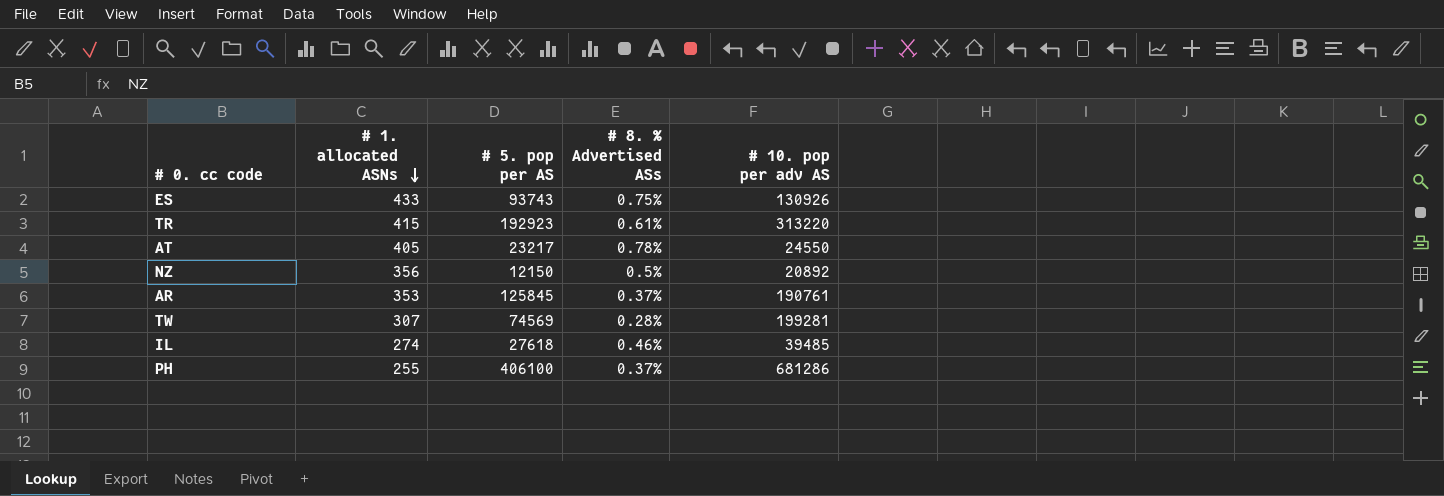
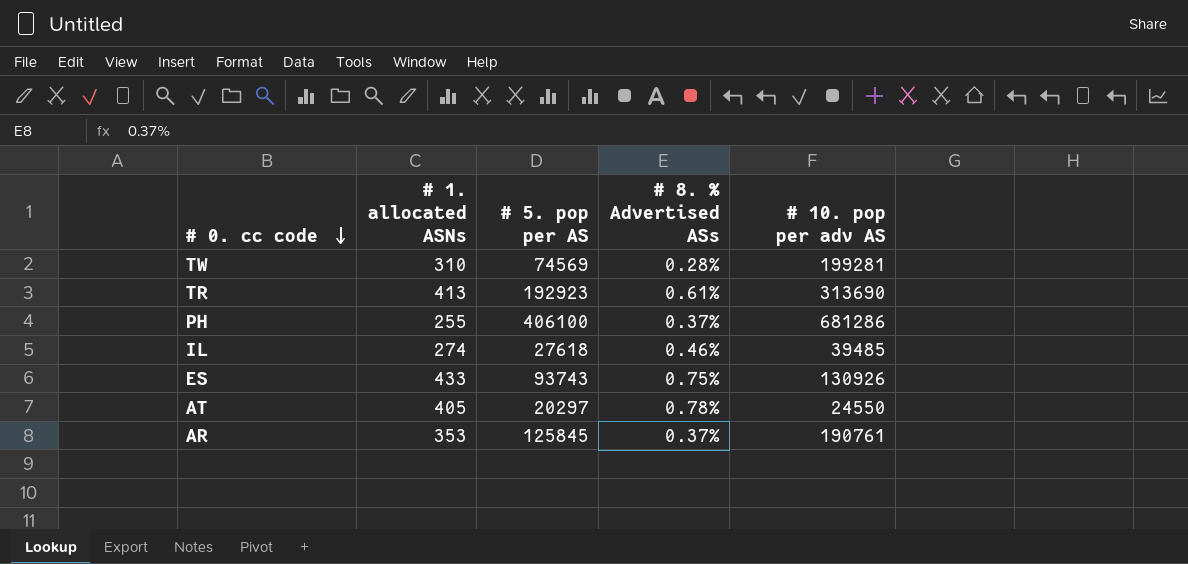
row order: # 1. allocated ASNs descending -> # 0. cc code descending
row NZ: 356 | 12150 | 0.5% | 20892 -> none
TW | # 1. allocated ASNs: 307 -> 310
TR | # 1. allocated ASNs: 415 -> 413
TR | # 10. pop per adv AS: 313220 -> 313690
AT | # 5. pop per AS: 23217 -> 20297

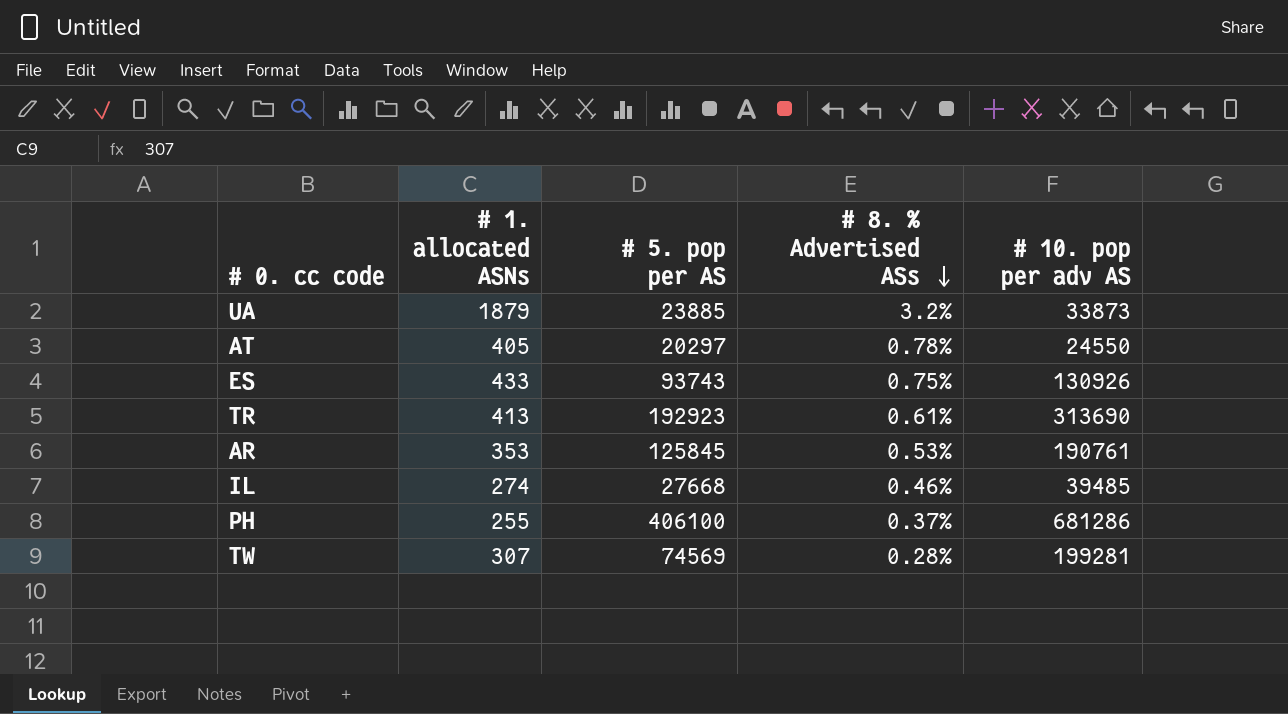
row order: # 0. cc code descending -> # 8. % Advertised ASs descending
row UA: none -> 1879 | 23885 | 3.2% | 33873
AR | # 8. % Advertised ASs: 0.37% -> 0.53%
IL | # 5. pop per AS: 27618 -> 27668
TW | # 1. allocated ASNs: 310 -> 307

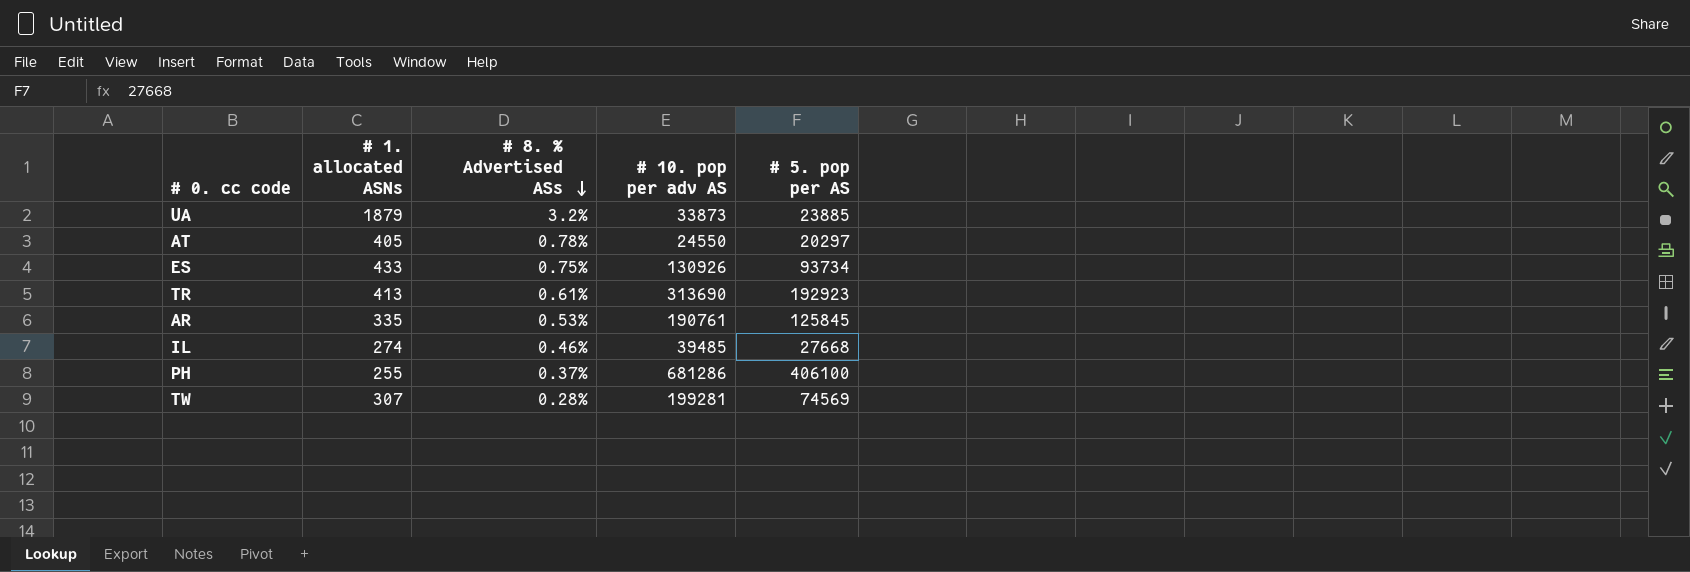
column # 5. pop per AS | position: 3 -> 5
ES | # 5. pop per AS: 93743 -> 93734
AR | # 1. allocated ASNs: 353 -> 335

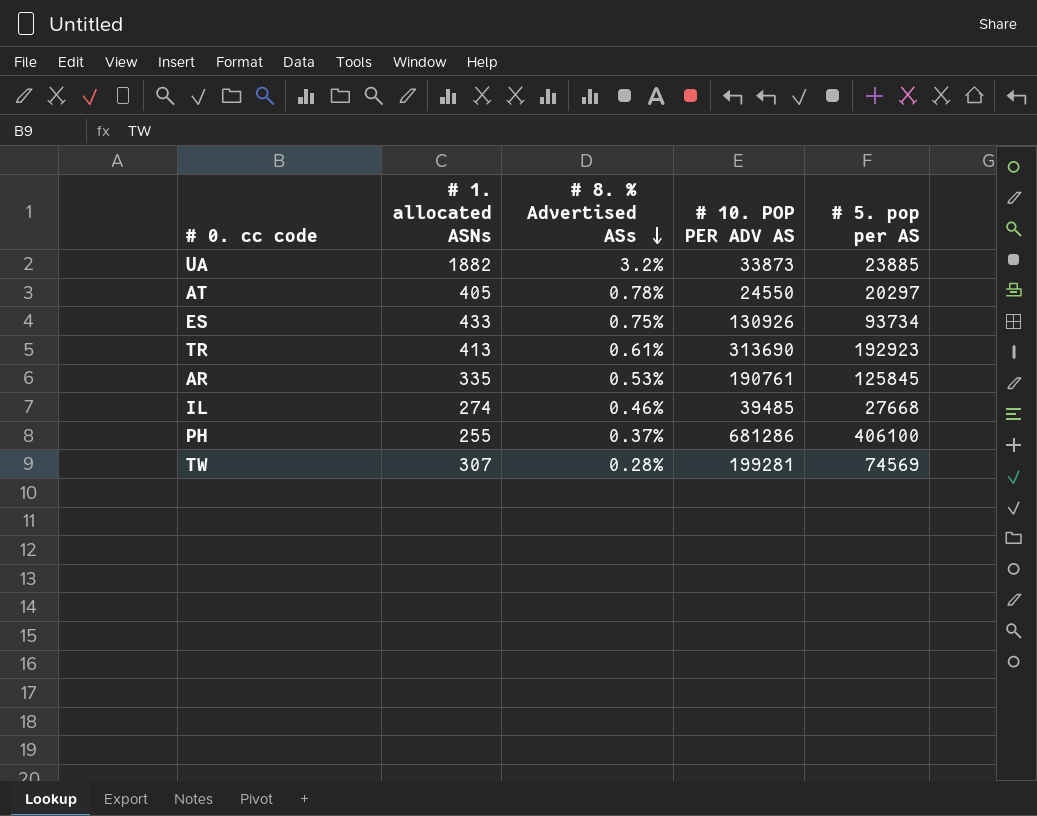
column name: # 10. pop per adv AS -> # 10. POP PER ADV AS
UA | # 1. allocated ASNs: 1879 -> 1882

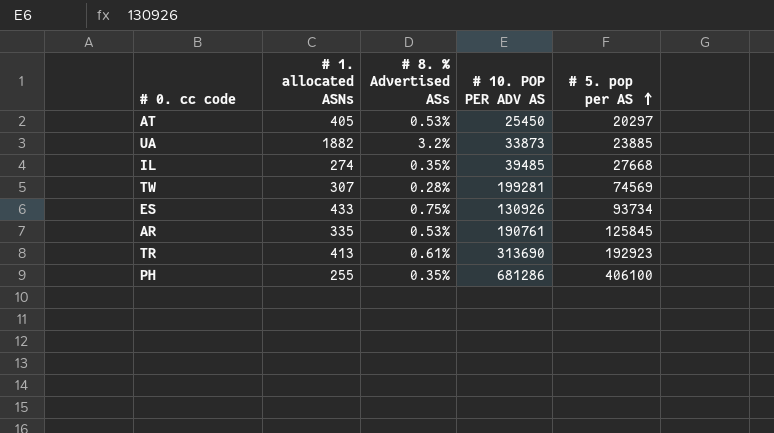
row order: # 8. % Advertised ASs descending -> # 5. pop per AS ascending
AT | # 8. % Advertised ASs: 0.78% -> 0.53%
AT | # 10. POP PER ADV AS: 24550 -> 25450
IL | # 8. % Advertised ASs: 0.46% -> 0.35%
PH | # 8. % Advertised ASs: 0.37% -> 0.35%

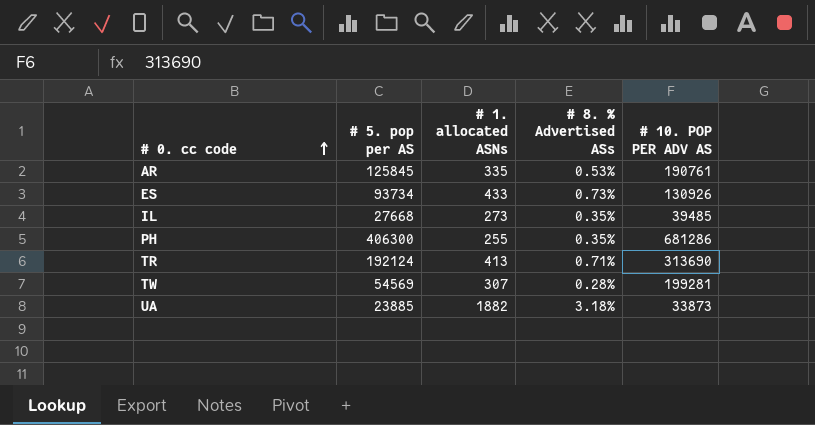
row order: # 5. pop per AS ascending -> # 0. cc code ascending
column # 5. pop per AS | position: 5 -> 2
row AT: 405 | 0.53% | 25450 | 20297 -> none
ES | # 8. % Advertised ASs: 0.75% -> 0.73%
IL | # 1. allocated ASNs: 274 -> 273
PH | # 5. pop per AS: 406100 -> 406300
TR | # 5. pop per AS: 192923 -> 192124
TR | # 8. % Advertised ASs: 0.61% -> 0.71%
TW | # 5. pop per AS: 74569 -> 54569
UA | # 8. % Advertised ASs: 3.2% -> 3.18%

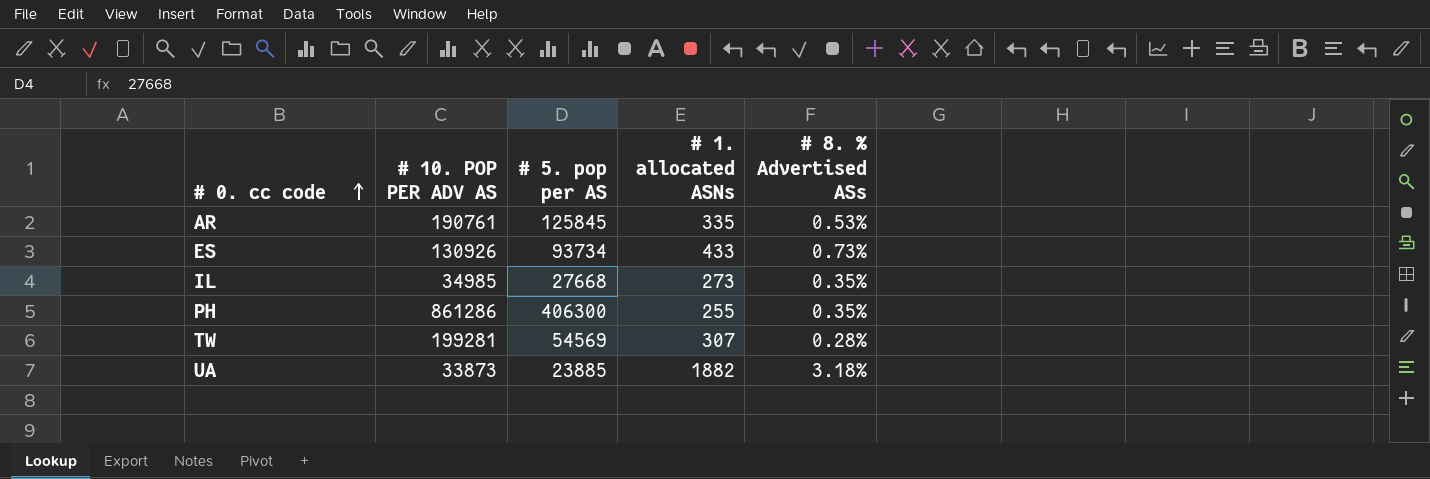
column # 10. POP PER ADV AS | position: 5 -> 2
row TR: 192124 | 413 | 0.71% | 313690 -> none
IL | # 10. POP PER ADV AS: 39485 -> 34985
PH | # 10. POP PER ADV AS: 681286 -> 861286

